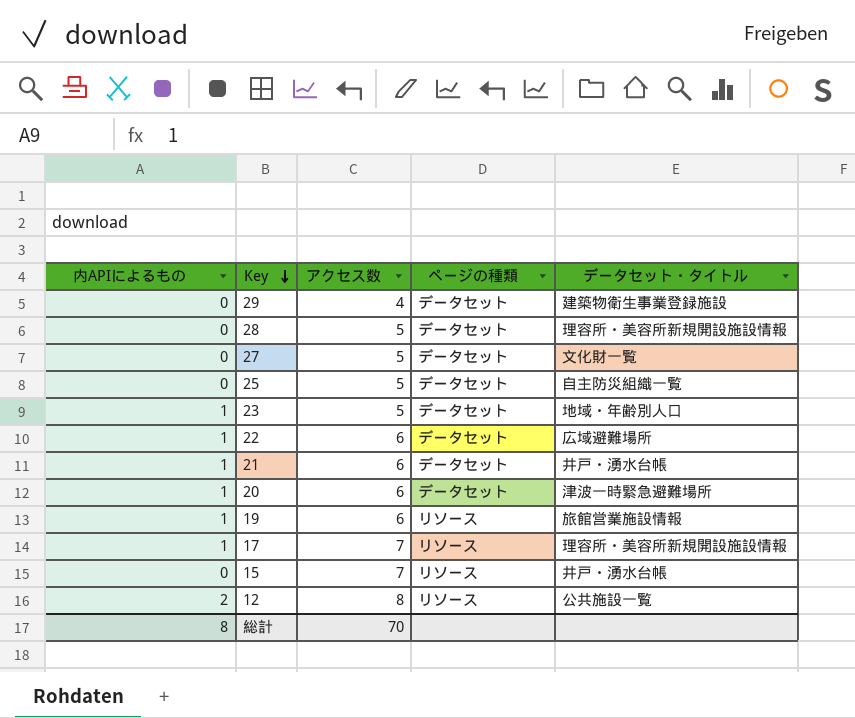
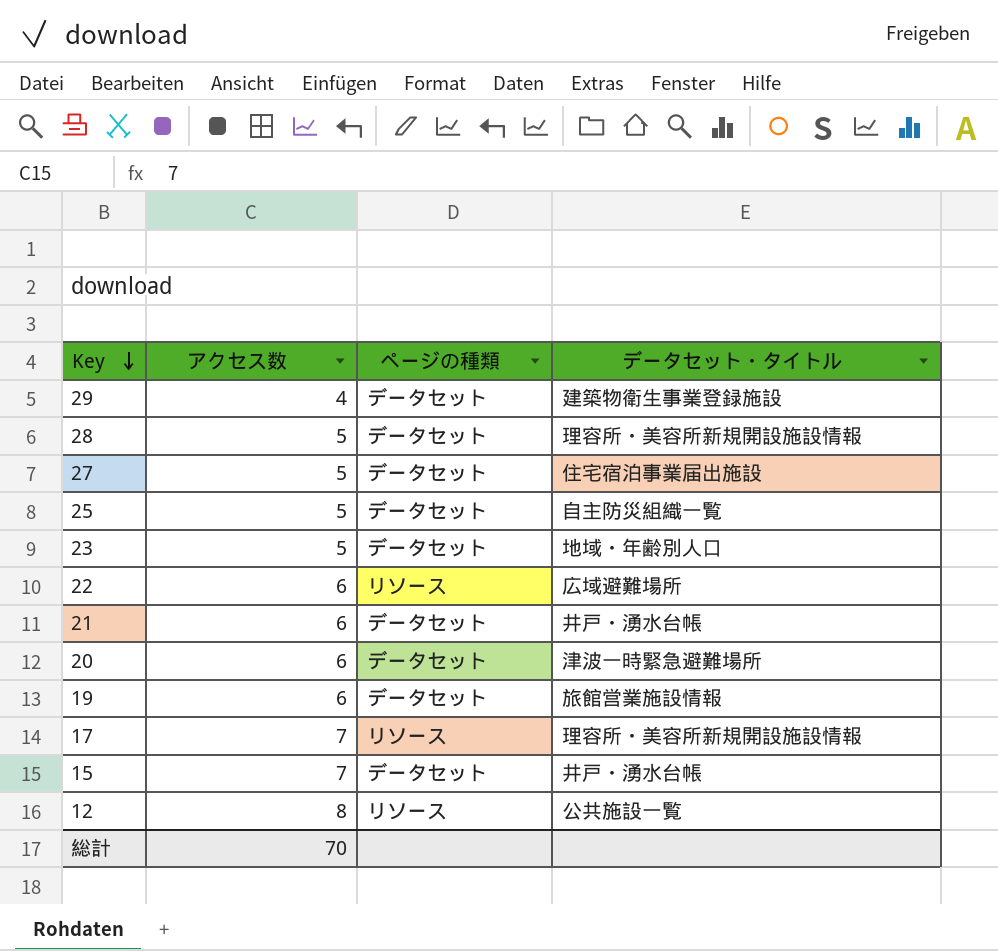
column 内APIによるもの | position: 1 -> none
27 | データセット・タイトル: 文化財一覧 -> 住宅宿泊事業届出施設
22 | ページの種類: データセット -> リソース
19 | ページの種類: リソース -> データセット
15 | ページの種類: リソース -> データセット

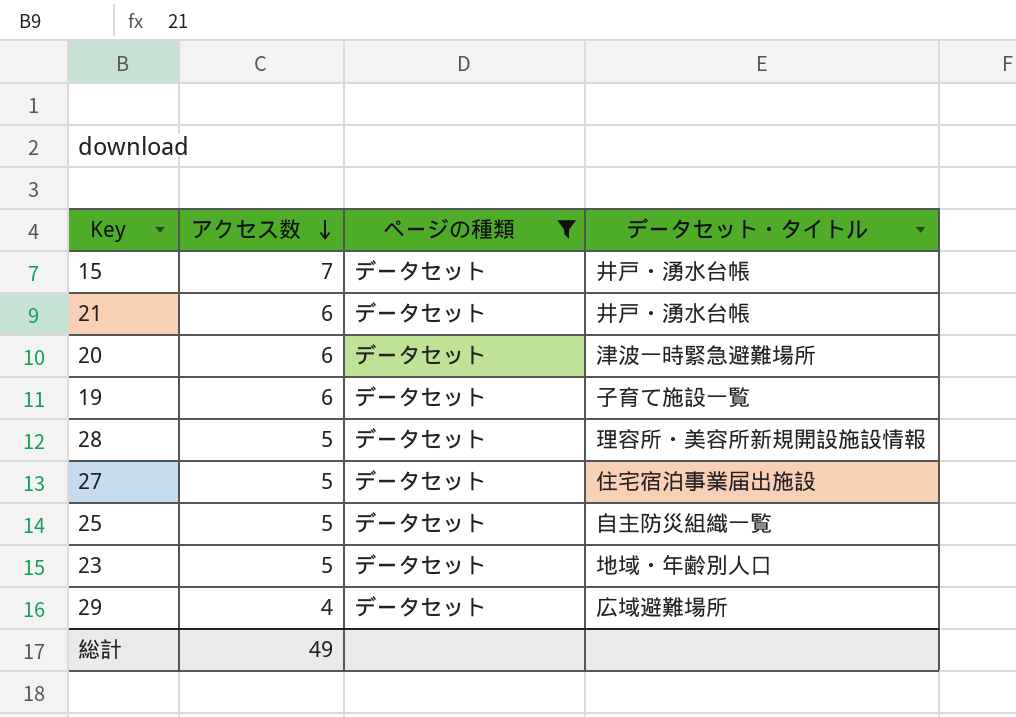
filter: none -> ページの種類 = データセット
row order: Key descending -> アクセス数 descending
19 | データセット・タイトル: 旅館営業施設情報 -> 子育て施設一覧
29 | データセット・タイトル: 建築物衛生事業登録施設 -> 広域避難場所
総計 | アクセス数: 70 -> 49

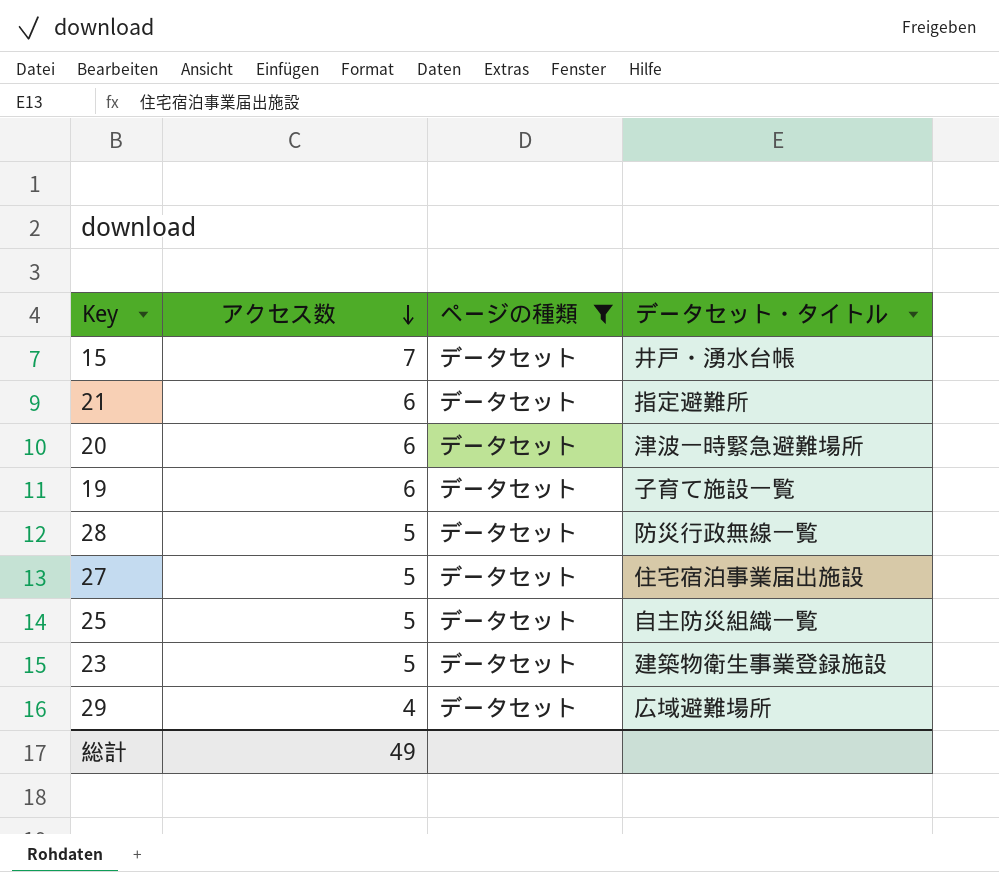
21 | データセット・タイトル: 井戸・湧水台帳 -> 指定避難所
28 | データセット・タイトル: 理容所・美容所新規開設施設情報 -> 防災行政無線一覧
23 | データセット・タイトル: 地域・年齢別人口 -> 建築物衛生事業登録施設

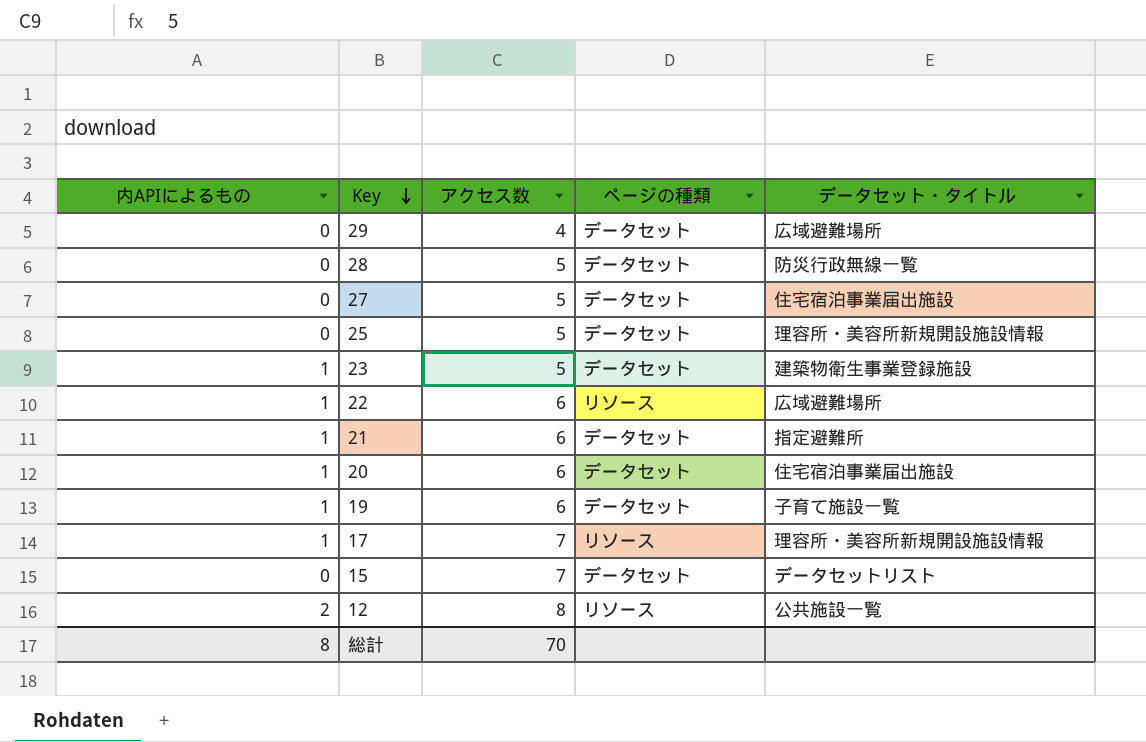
filter: ページの種類 = データセット -> none
row order: アクセス数 descending -> Key descending
column 内APIによるもの | position: none -> 1
25 | データセット・タイトル: 自主防災組織一覧 -> 理容所・美容所新規開設施設情報
20 | データセット・タイトル: 津波一時緊急避難場所 -> 住宅宿泊事業届出施設
15 | データセット・タイトル: 井戸・湧水台帳 -> データセットリスト
総計 | アクセス数: 49 -> 70

